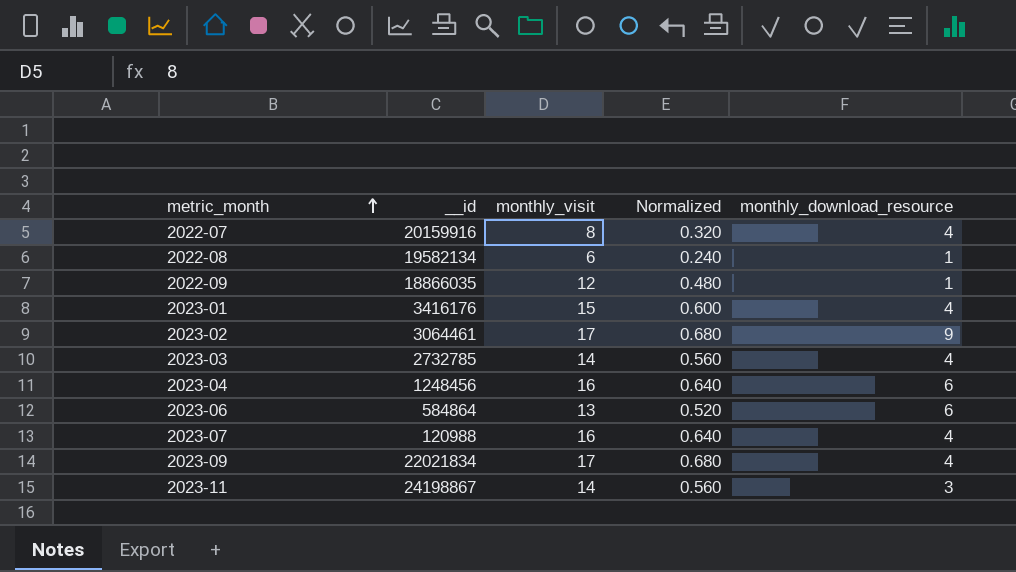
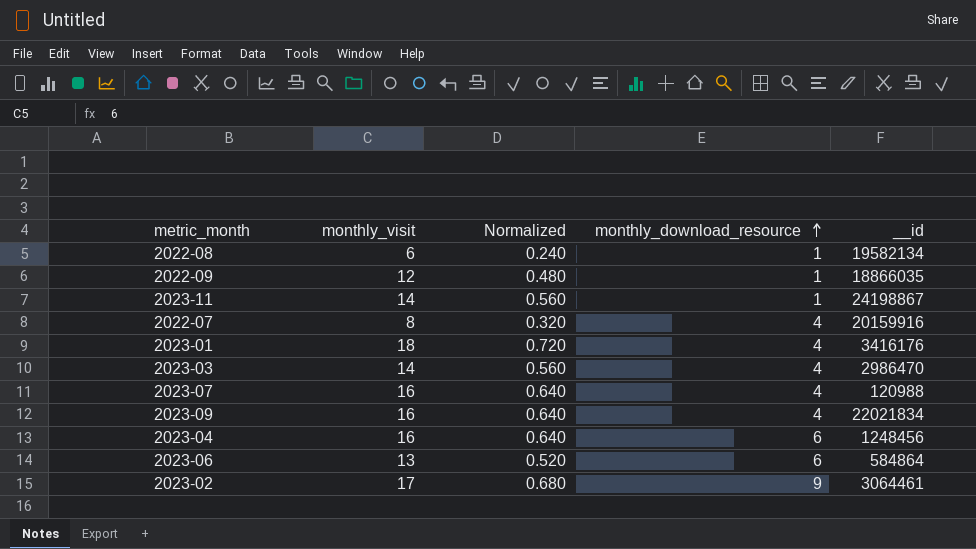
row order: metric_month ascending -> monthly_download_resource ascending
column __id | position: 2 -> 5
2023-11 | monthly_download_resource: 3 -> 1
2023-01 | monthly_visit: 15 -> 18
2023-01 | Normalized: 0.600 -> 0.720
2023-03 | __id: 2732785 -> 2986470
2023-09 | monthly_visit: 17 -> 16
2023-09 | Normalized: 0.680 -> 0.640

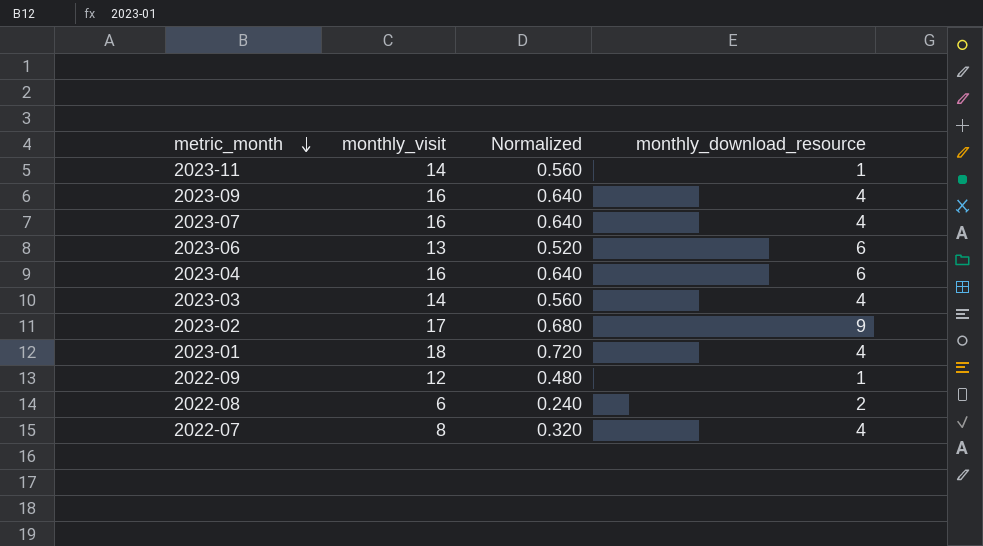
row order: monthly_download_resource ascending -> metric_month descending
column __id | position: 5 -> none
2022-08 | monthly_download_resource: 1 -> 2

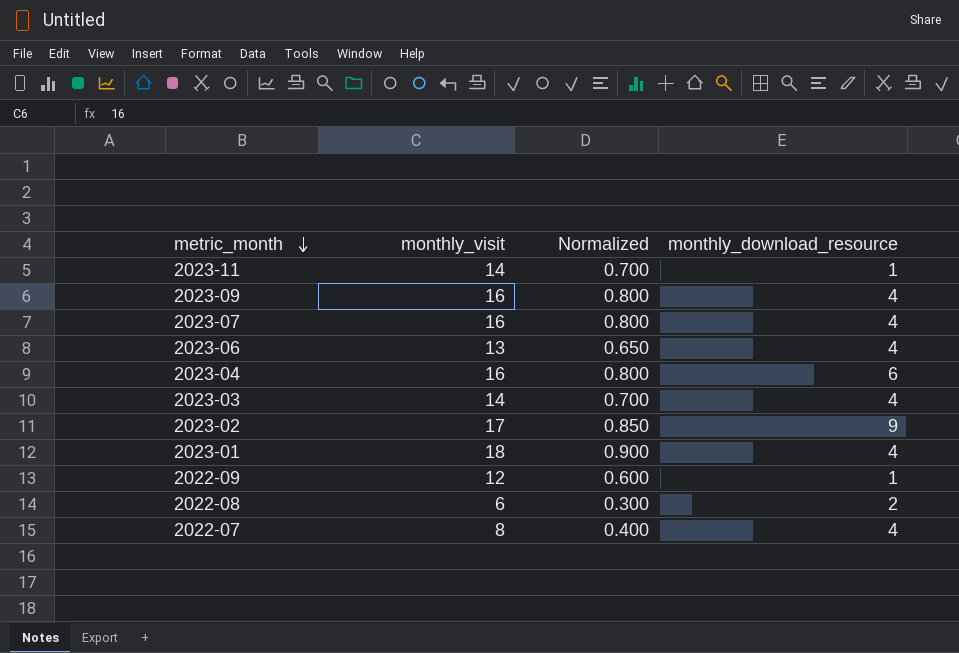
column Normalized | formula: [monthly_visit] * 0.04 -> [monthly_visit] * 0.05
2023-06 | monthly_download_resource: 6 -> 4

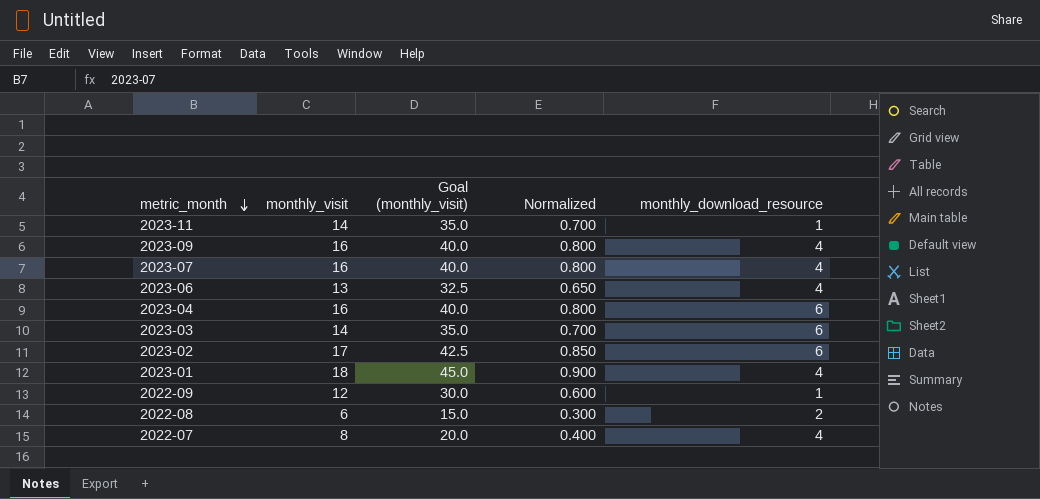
column Goal (monthly_visit) | formula: none -> [monthly_visit] * 2.5
2023-03 | monthly_download_resource: 4 -> 6
2023-02 | monthly_download_resource: 9 -> 6

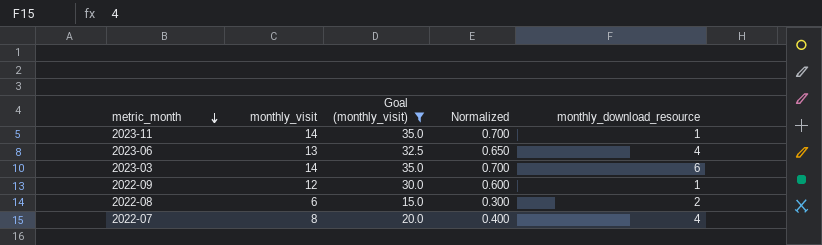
filter: none -> Goal (monthly_visit) <= 35.0

